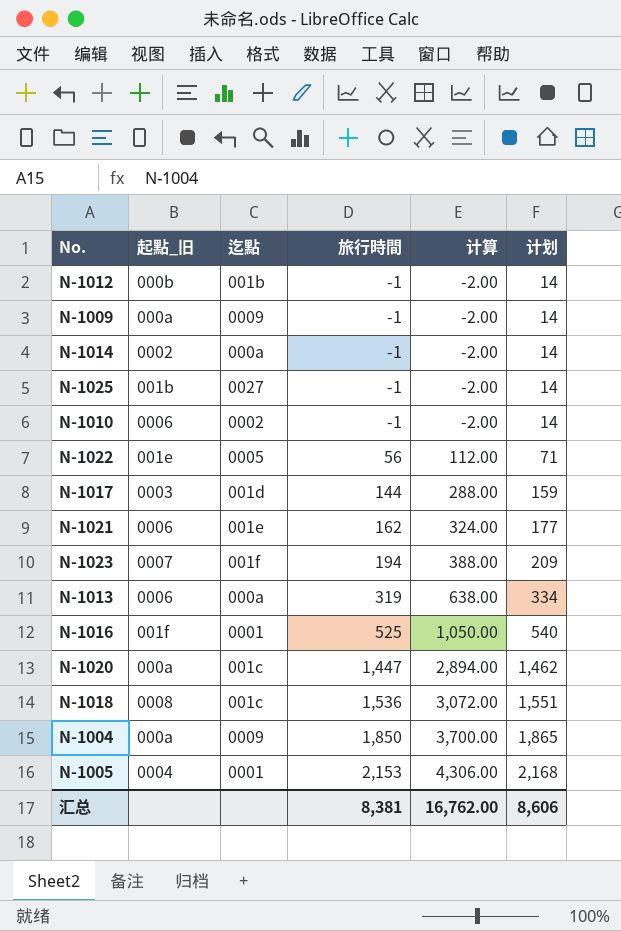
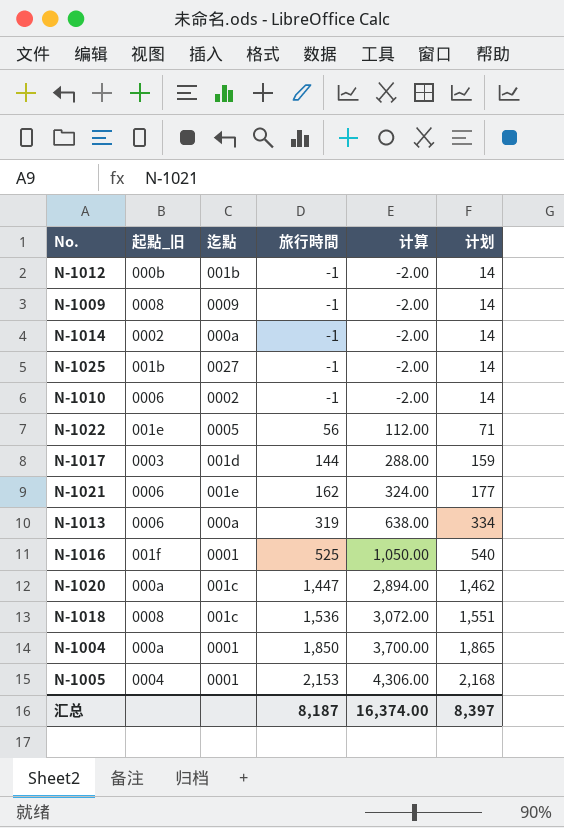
row N-1023: 0007 | 001f | 194 | 388.00 | 209 -> none
N-1009 | 起點_旧: 000a -> 0008
N-1004 | 迄點: 0009 -> 0001
汇总 | 旅行時間: 8,381 -> 8,187
汇总 | 计算: 16,762.00 -> 16,374.00
汇总 | 计划: 8,606 -> 8,397

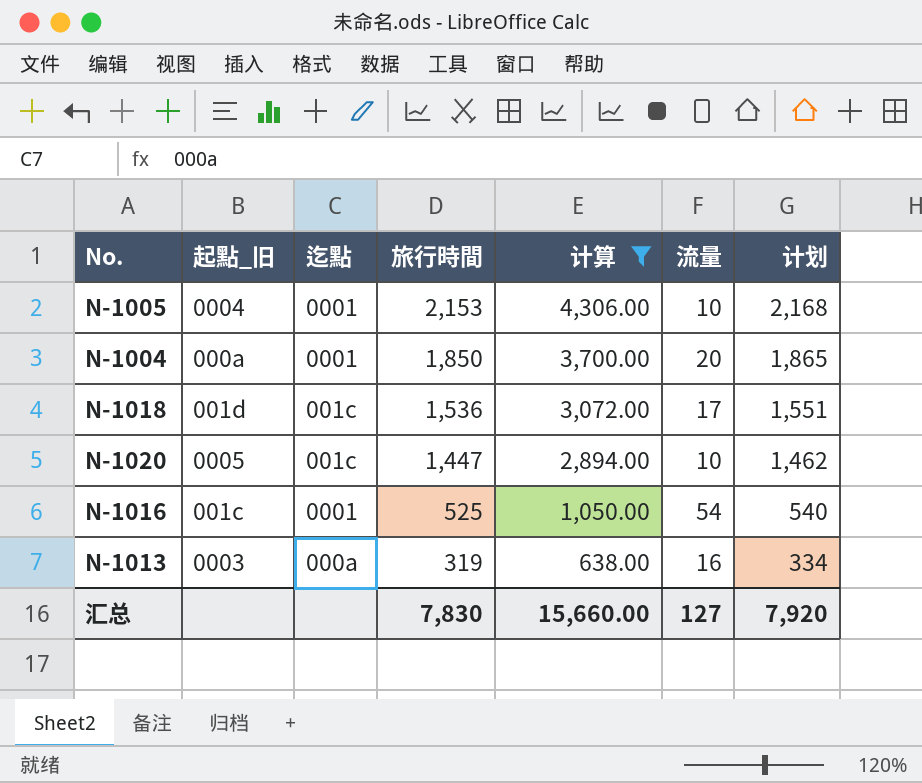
filter: none -> 计算 >= 638.00
row order: 旅行時間 ascending -> 旅行時間 descending
column 流量 | position: none -> 6
N-1018 | 起點_旧: 0008 -> 001d
N-1020 | 起點_旧: 000a -> 0005
N-1016 | 起點_旧: 001f -> 001c
N-1013 | 起點_旧: 0006 -> 0003
汇总 | 旅行時間: 8,187 -> 7,830
汇总 | 计算: 16,374.00 -> 15,660.00
汇总 | 计划: 8,397 -> 7,920

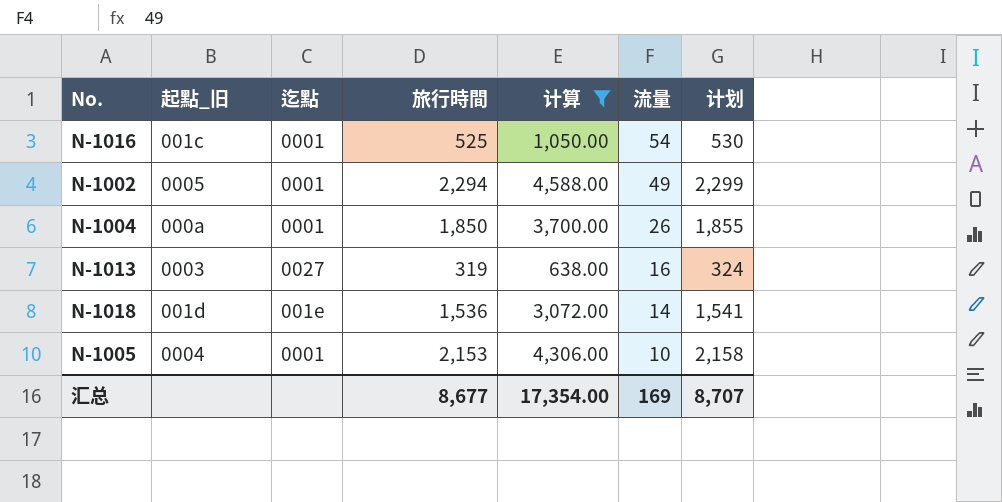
row order: 旅行時間 descending -> 流量 descending
column 计划 | formula: [旅行時間] + 15 -> [旅行時間] + 5
row N-1020: 0005 | 001c | 1,447 | 2,894.00 | 10 | 1,462 -> none
row N-1002: none -> 0005 | 0001 | 2,294 | 4,588.00 | 49 | 2,299
N-1004 | 流量: 20 -> 26
N-1013 | 迄點: 000a -> 0027
N-1018 | 迄點: 001c -> 001e
N-1018 | 流量: 17 -> 14
汇总 | 旅行時間: 7,830 -> 8,677
汇总 | 计算: 15,660.00 -> 17,354.00
汇总 | 流量: 127 -> 169
汇总 | 计划: 7,920 -> 8,707

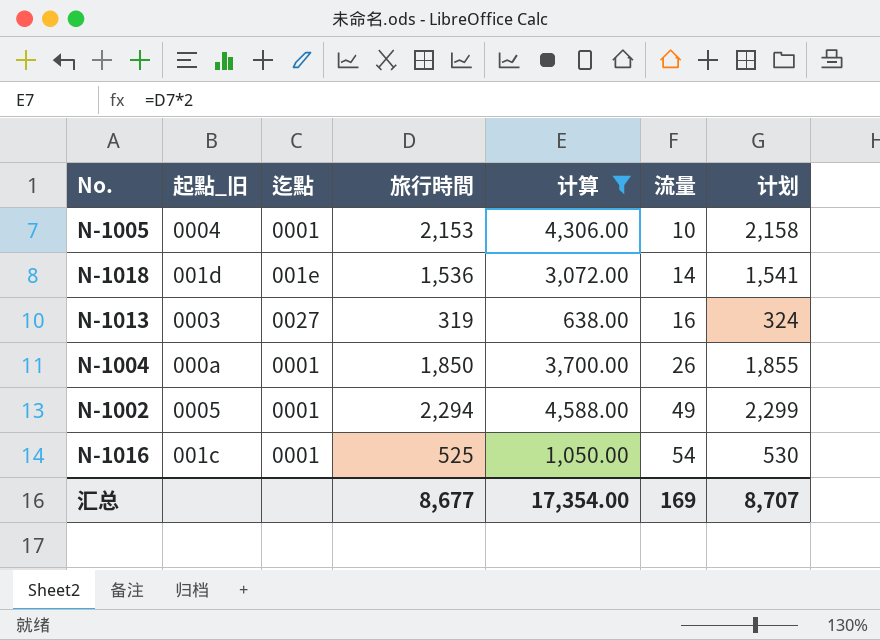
row order: 流量 descending -> 流量 ascending

